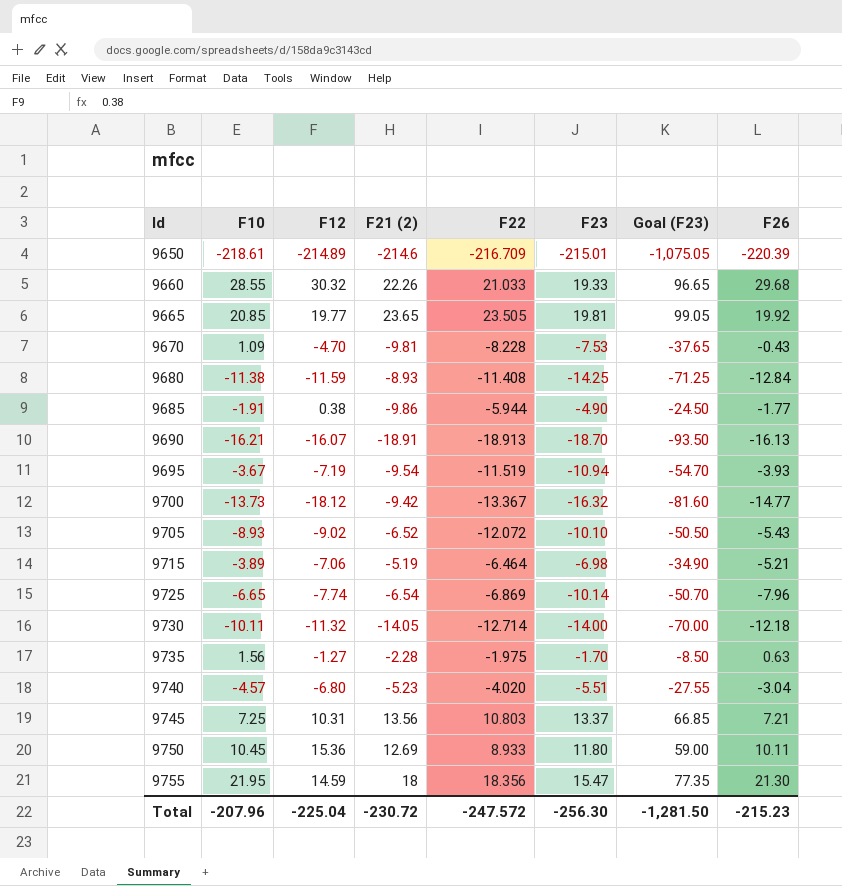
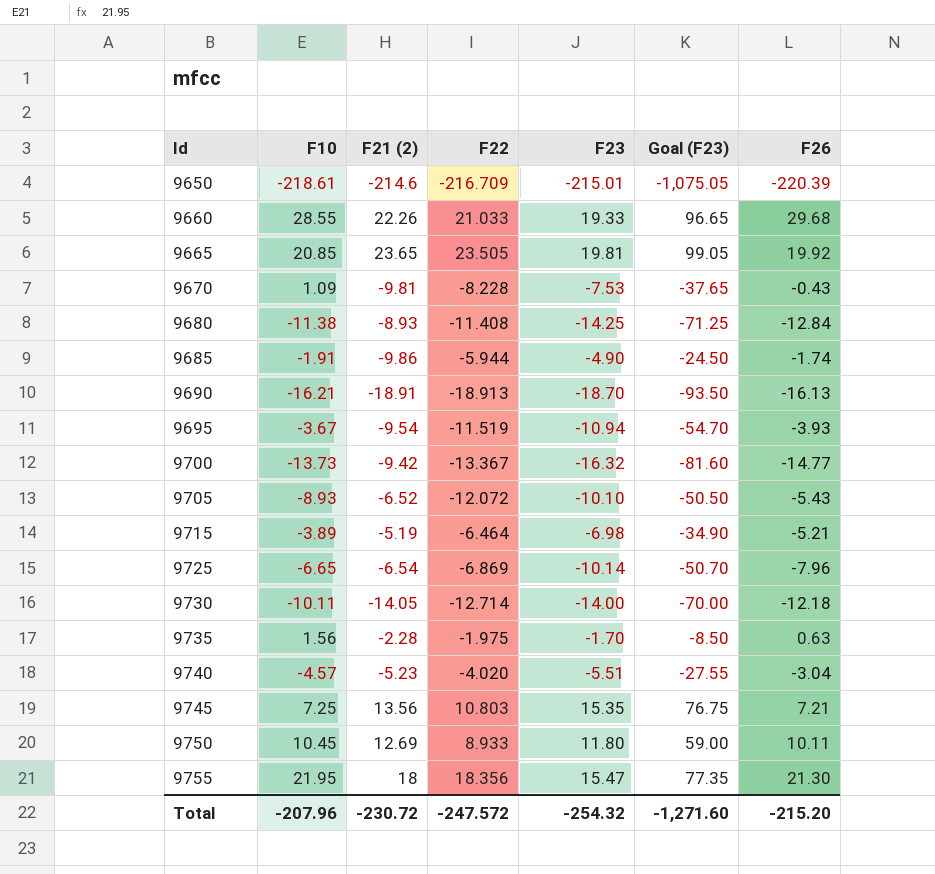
column F12 | position: 3 -> none
9685 | F26: -1.77 -> -1.74
9745 | F23: 13.37 -> 15.35
9745 | Goal (F23): 66.85 -> 76.75
Total | F23: -256.30 -> -254.32
Total | Goal (F23): -1,281.50 -> -1,271.60
Total | F26: -215.23 -> -215.20

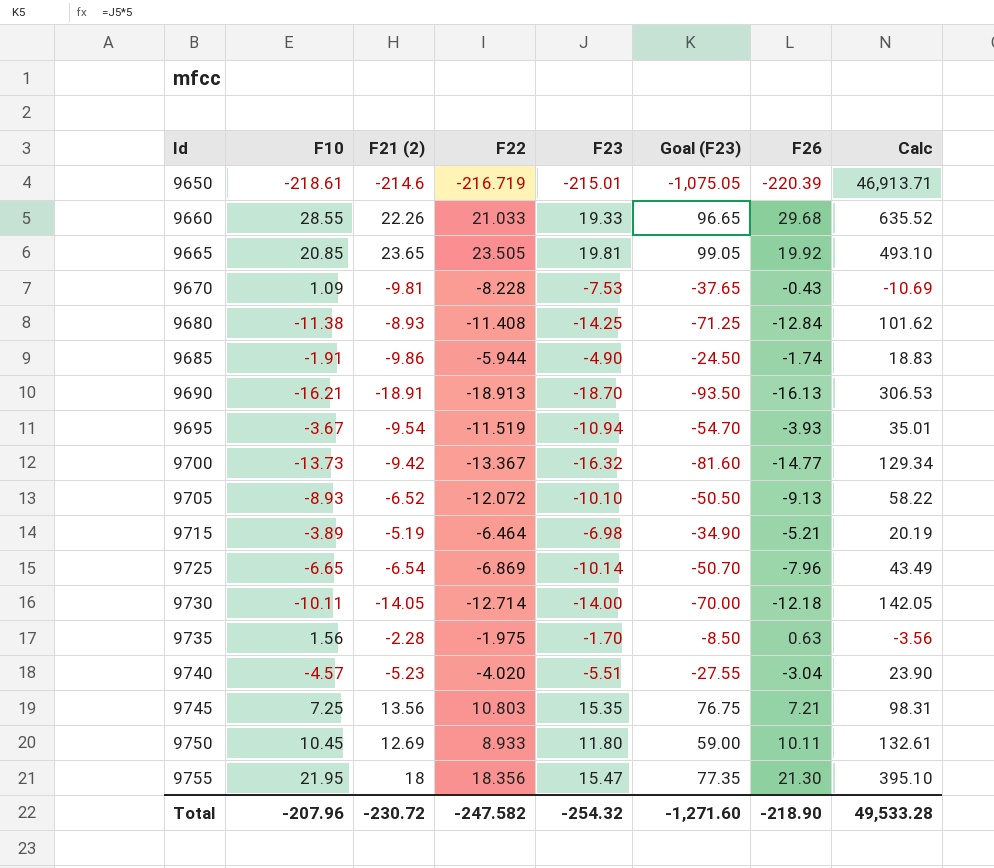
column Calc | formula: none -> [F10] * [F21 (2)]
9650 | F22: -216.709 -> -216.719
9705 | F26: -5.43 -> -9.13
Total | F22: -247.572 -> -247.582
Total | F26: -215.20 -> -218.90

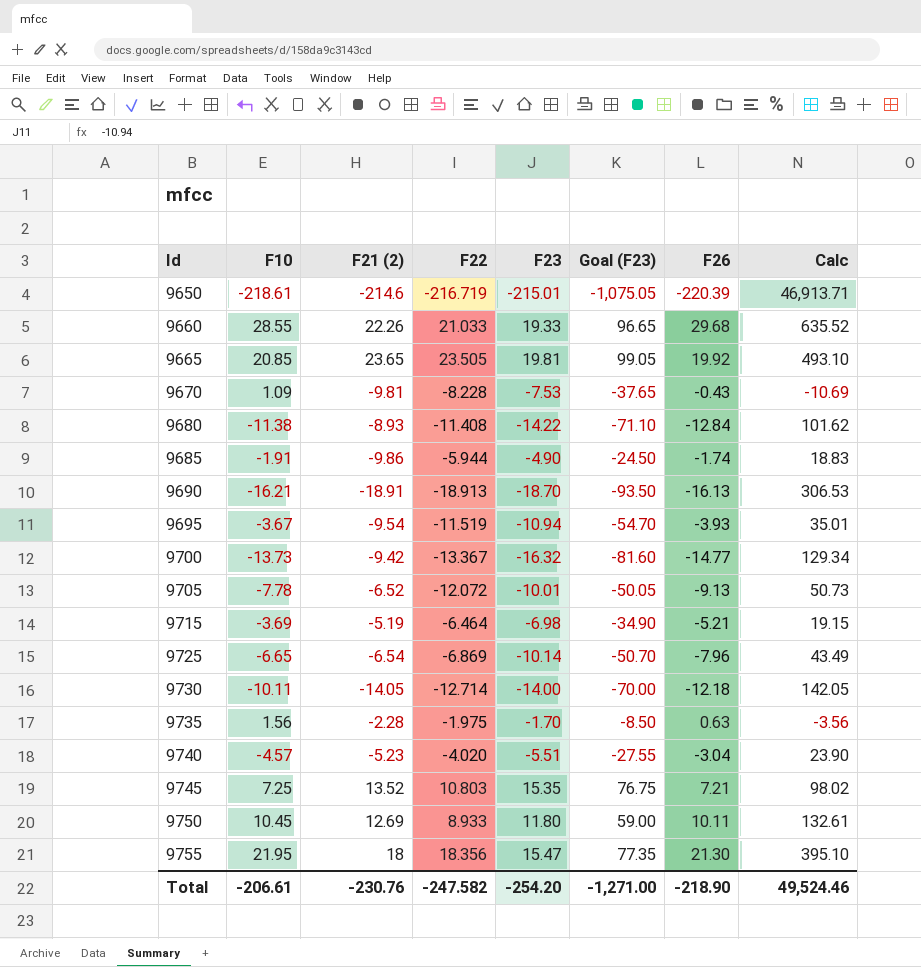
9680 | F23: -14.25 -> -14.22
9680 | Goal (F23): -71.25 -> -71.10
9705 | F10: -8.93 -> -7.78
9705 | F23: -10.10 -> -10.01
9705 | Goal (F23): -50.50 -> -50.05
9705 | Calc: 58.22 -> 50.73
9715 | F10: -3.89 -> -3.69
9715 | Calc: 20.19 -> 19.15
9745 | F21 (2): 13.56 -> 13.52
9745 | Calc: 98.31 -> 98.02
Total | F10: -207.96 -> -206.61
Total | F21 (2): -230.72 -> -230.76
Total | F23: -254.32 -> -254.20
Total | Goal (F23): -1,271.60 -> -1,271.00
Total | Calc: 49,533.28 -> 49,524.46

